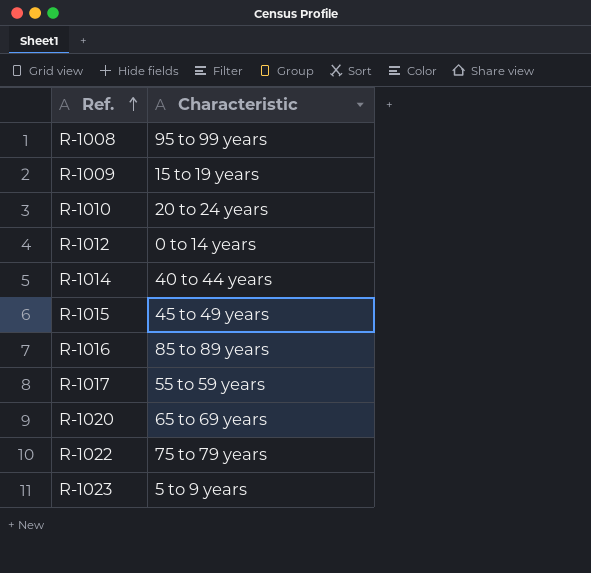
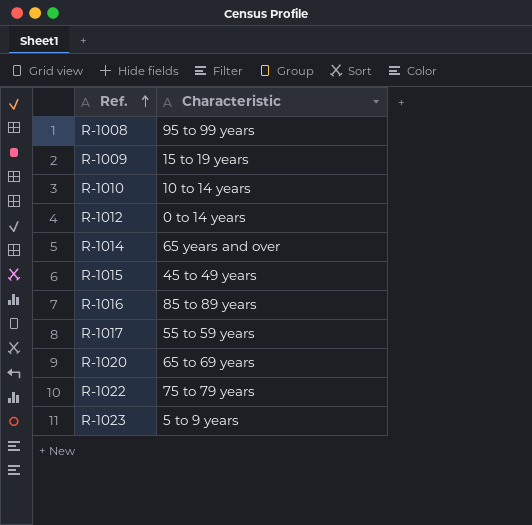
R-1010 | Characteristic: 20 to 24 years -> 10 to 14 years
R-1014 | Characteristic: 40 to 44 years -> 65 years and over

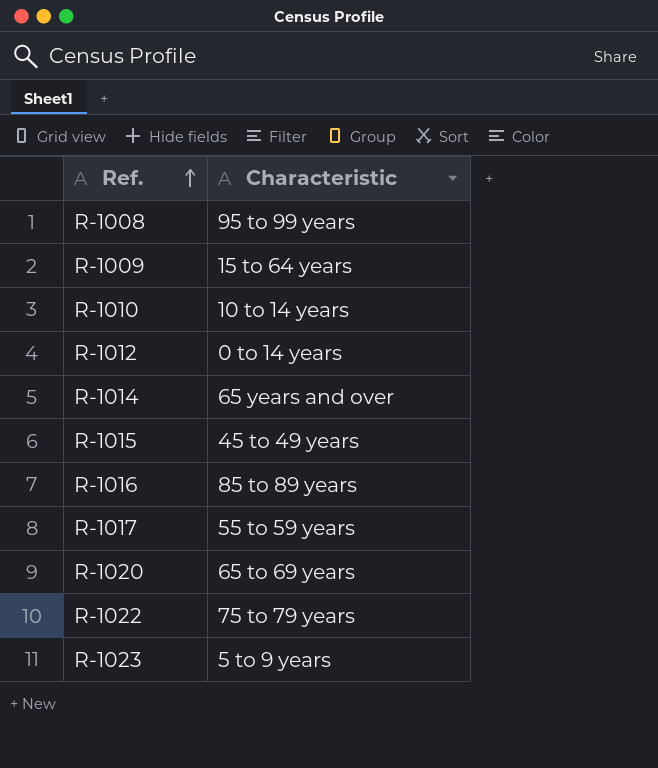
R-1009 | Characteristic: 15 to 19 years -> 15 to 64 years

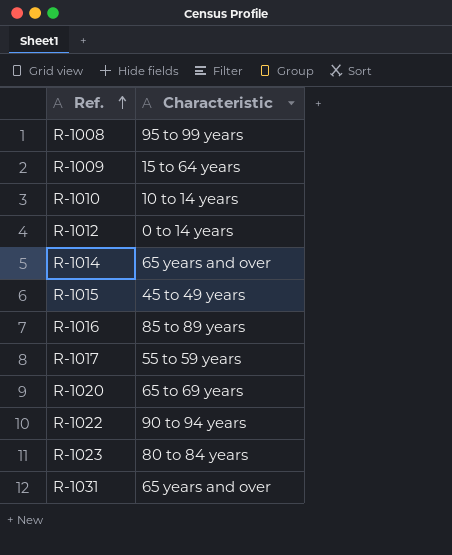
R-1022 | Characteristic: 75 to 79 years -> 90 to 94 years
R-1023 | Characteristic: 5 to 9 years -> 80 to 84 years
row R-1031: none -> 65 years and over

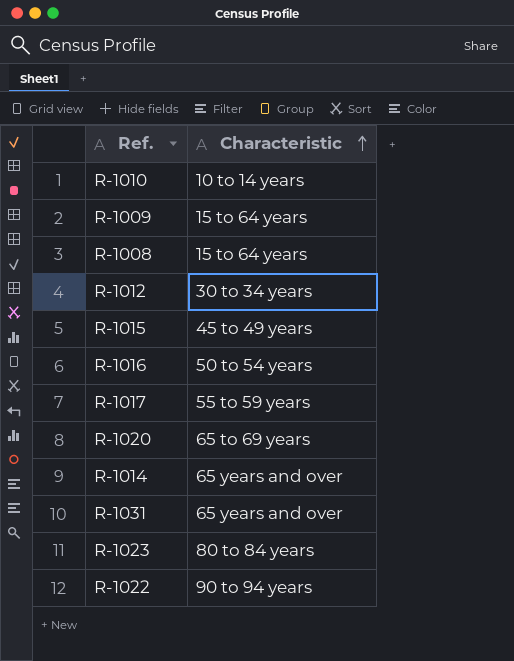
row order: Ref. ascending -> Characteristic ascending
R-1008 | Characteristic: 95 to 99 years -> 15 to 64 years
R-1012 | Characteristic: 0 to 14 years -> 30 to 34 years
R-1016 | Characteristic: 85 to 89 years -> 50 to 54 years

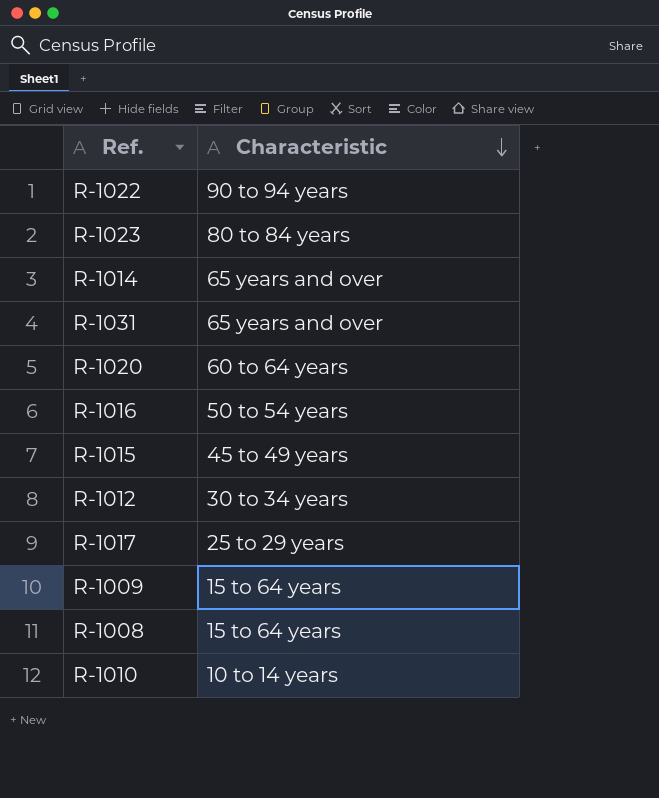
row order: Characteristic ascending -> Characteristic descending
R-1020 | Characteristic: 65 to 69 years -> 60 to 64 years
R-1017 | Characteristic: 55 to 59 years -> 25 to 29 years

